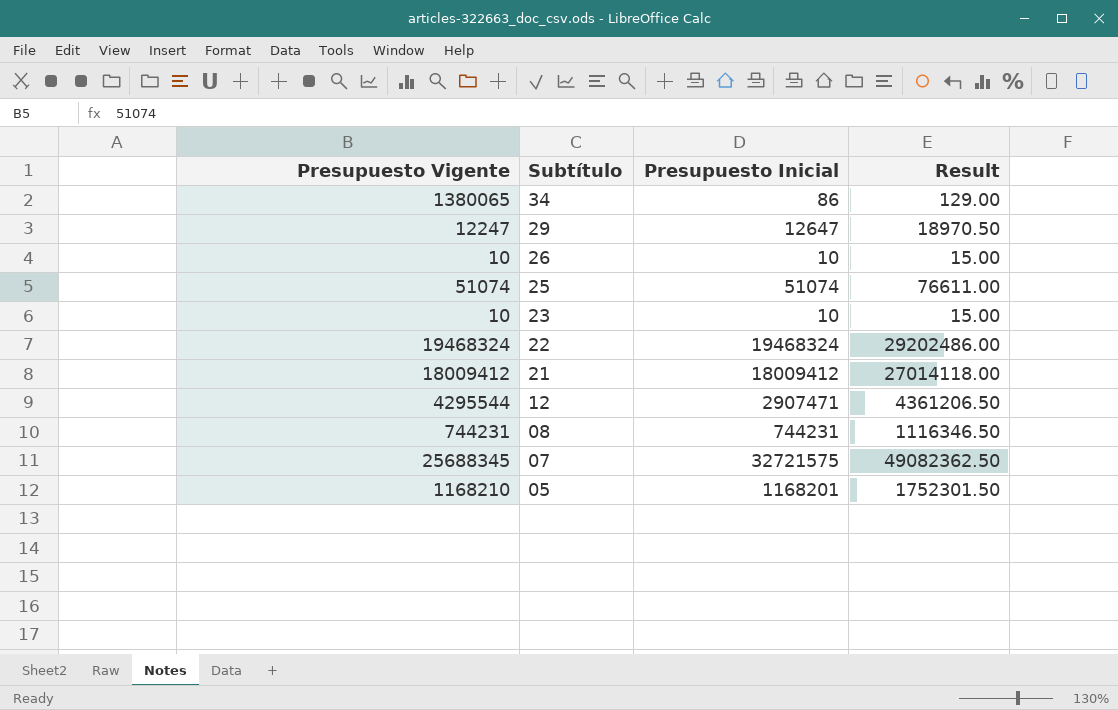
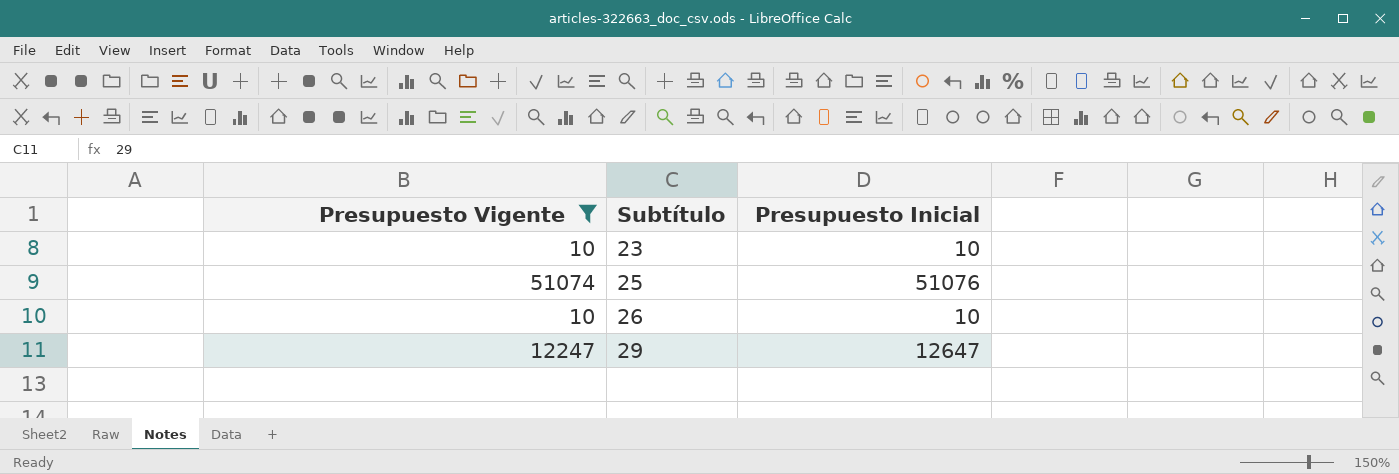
filter: none -> Presupuesto Vigente <= 51074
row order: Subtítulo descending -> Subtítulo ascending
column Result | formula: [Presupuesto Inicial] * 1.5 -> none
25 | Presupuesto Inicial: 51074 -> 51076

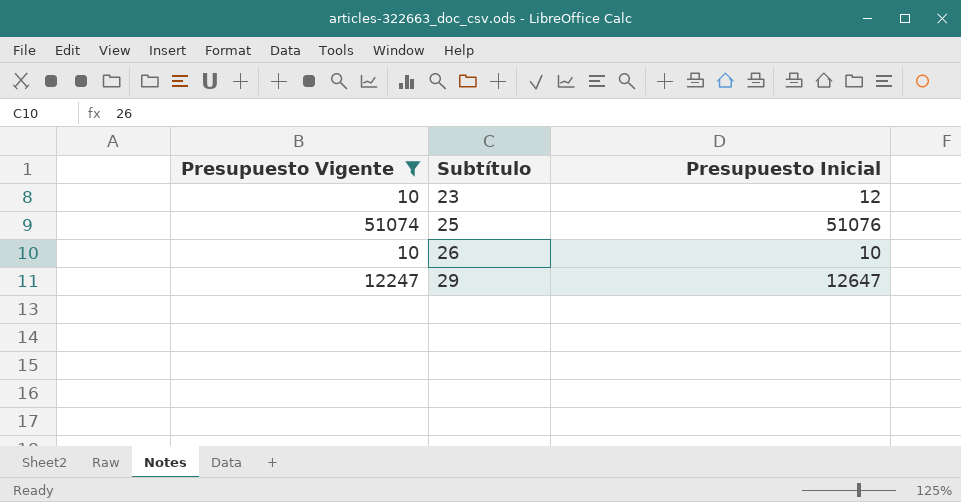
23 | Presupuesto Inicial: 10 -> 12

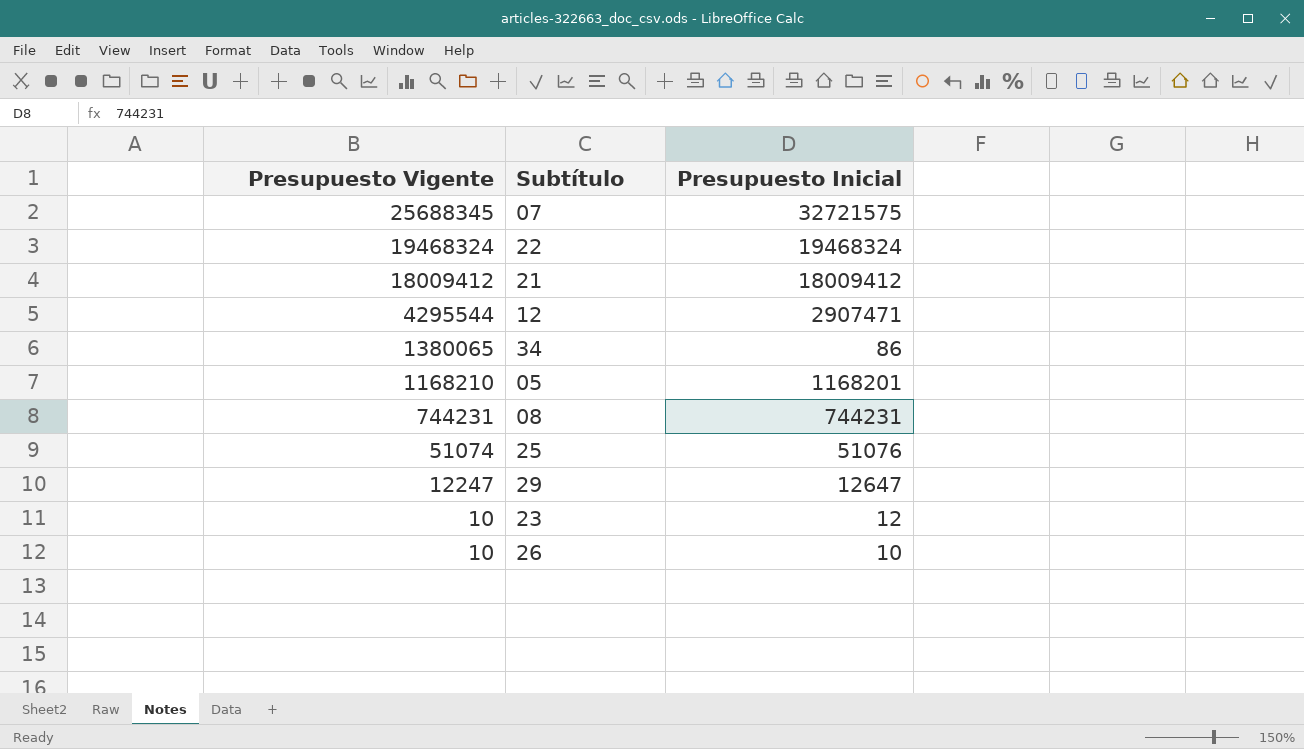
filter: Presupuesto Vigente <= 51074 -> none
row order: Subtítulo ascending -> Presupuesto Vigente descending

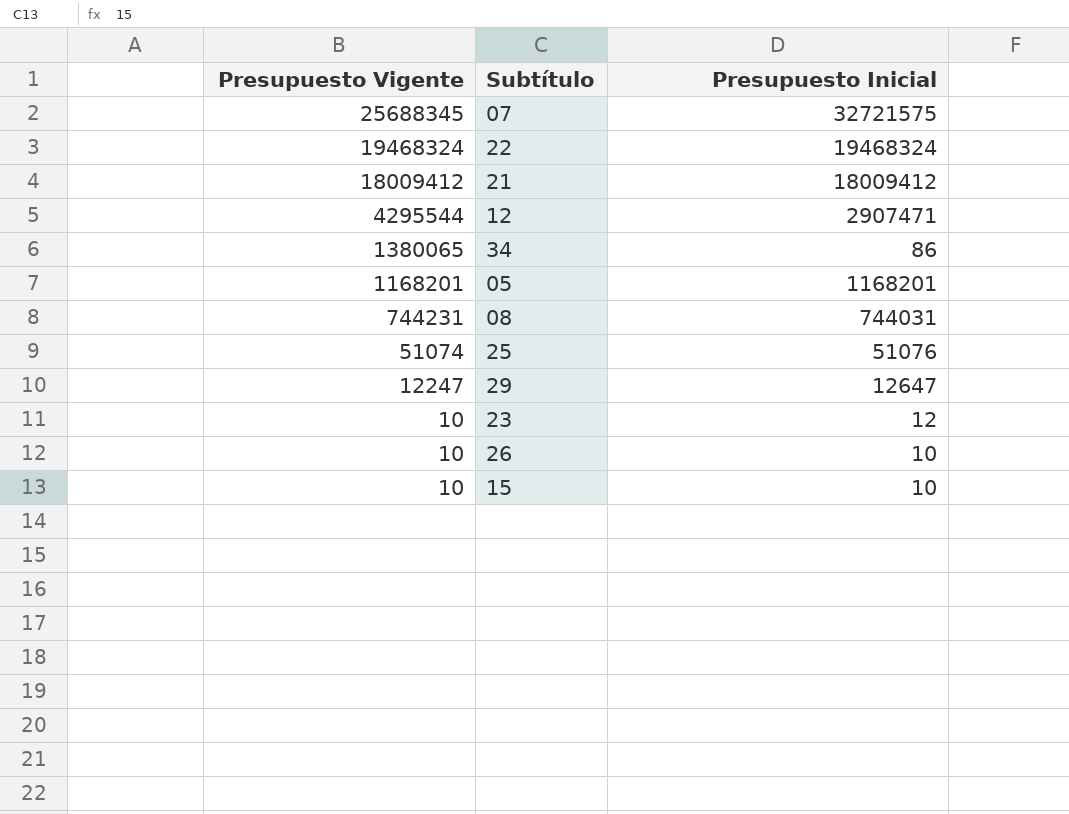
05 | Presupuesto Vigente: 1168210 -> 1168201
08 | Presupuesto Inicial: 744231 -> 744031
row 15: none -> 10 | 10

